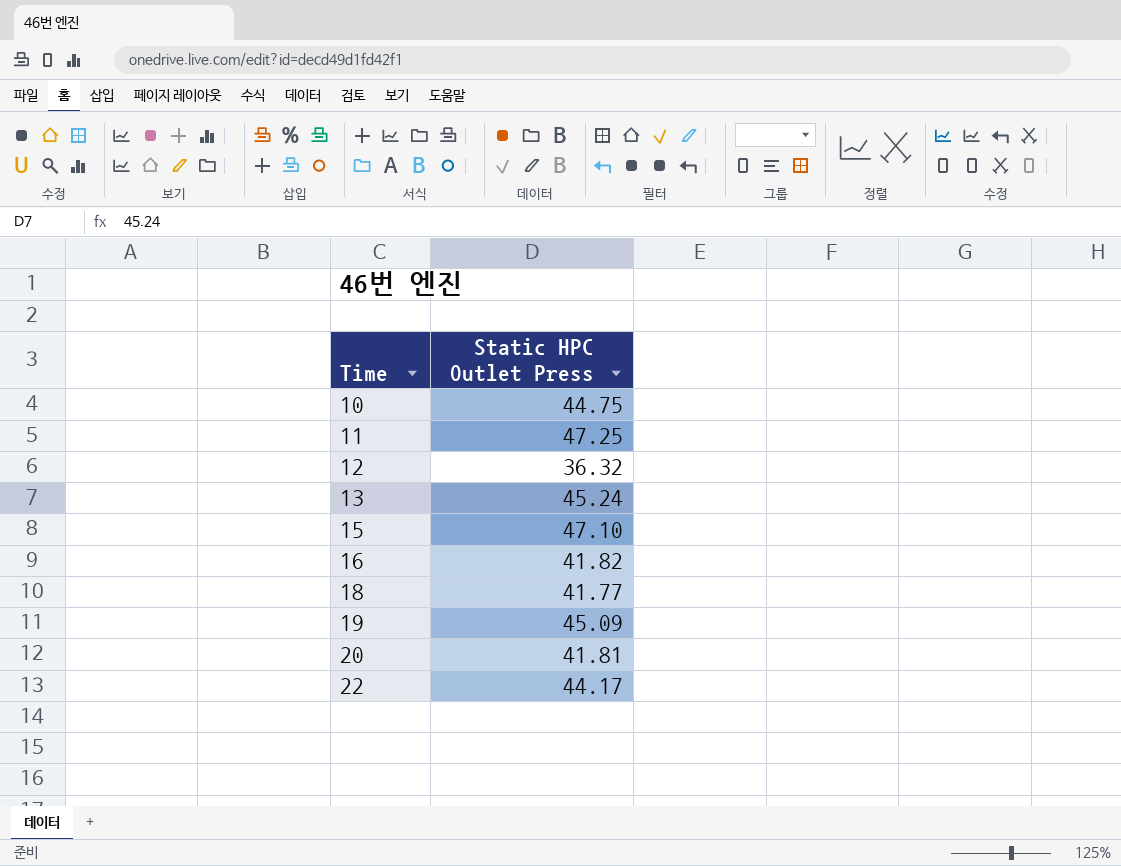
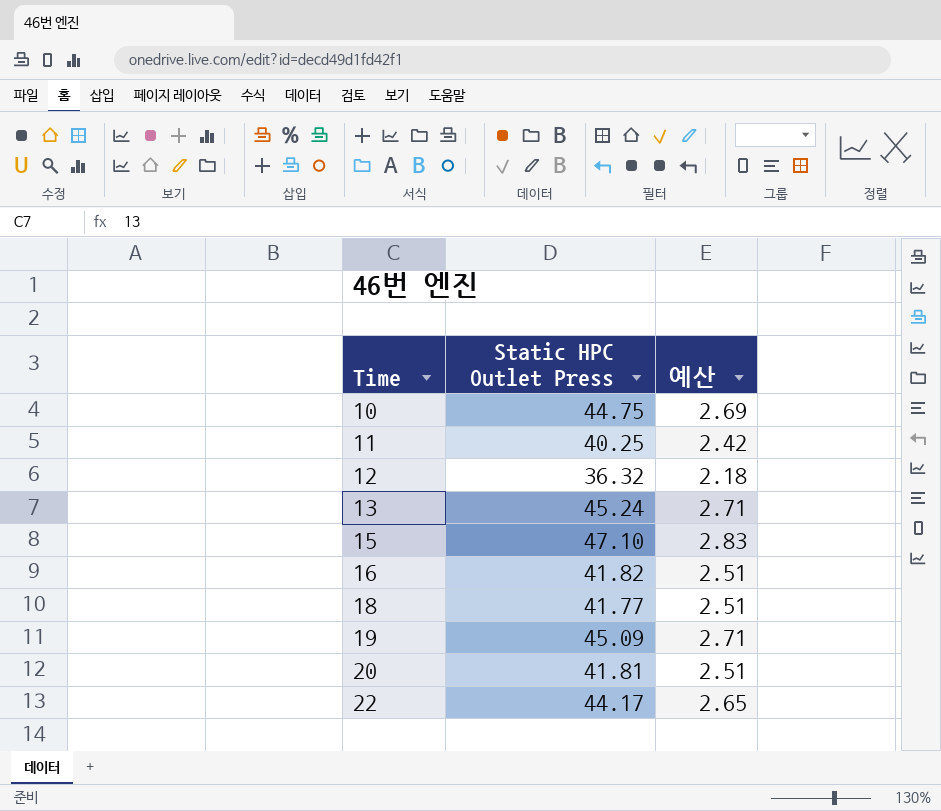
column 예산 | formula: none -> [Static HPC Outlet Press] * 0.06
11 | Static HPC Outlet Press: 47.25 -> 40.25

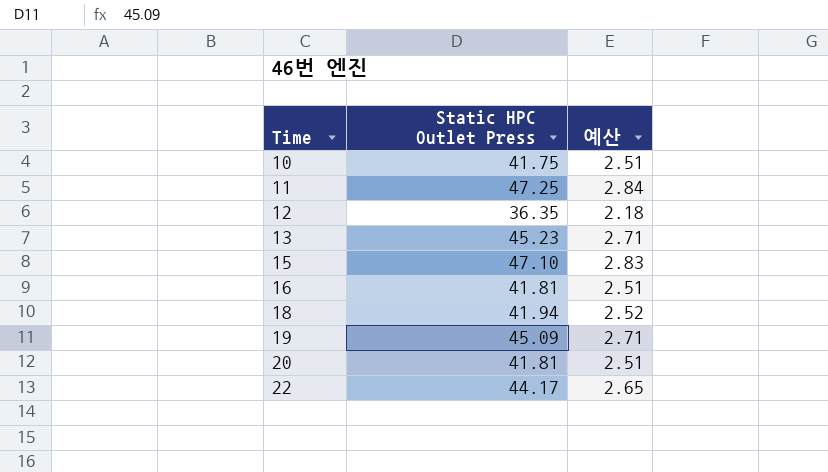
10 | Static HPC Outlet Press: 44.75 -> 41.75
10 | 예산: 2.69 -> 2.51
11 | Static HPC Outlet Press: 40.25 -> 47.25
11 | 예산: 2.42 -> 2.84
12 | Static HPC Outlet Press: 36.32 -> 36.35
13 | Static HPC Outlet Press: 45.24 -> 45.23
16 | Static HPC Outlet Press: 41.82 -> 41.81
18 | Static HPC Outlet Press: 41.77 -> 41.94
18 | 예산: 2.51 -> 2.52

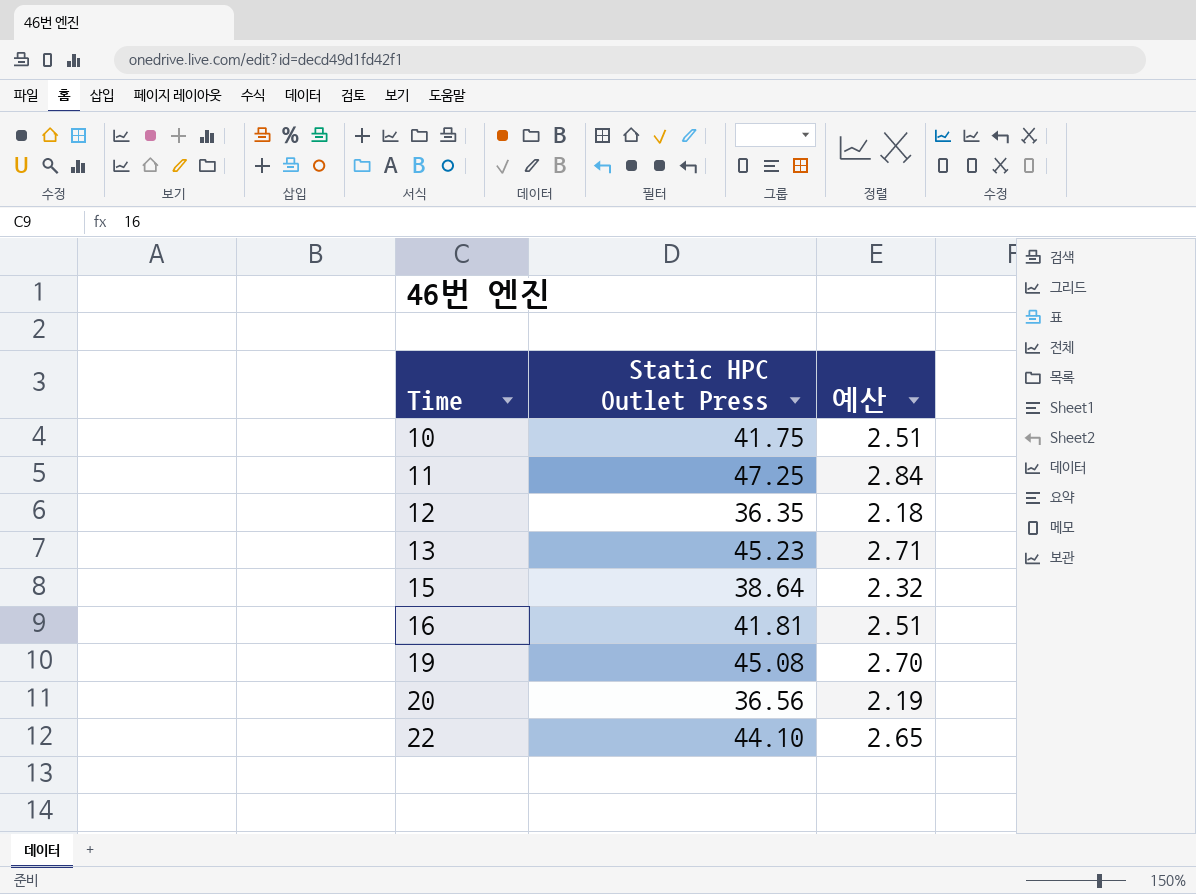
row 18: 41.94 | 2.52 -> none
15 | Static HPC Outlet Press: 47.10 -> 38.64
15 | 예산: 2.83 -> 2.32
19 | Static HPC Outlet Press: 45.09 -> 45.08
19 | 예산: 2.71 -> 2.70
20 | Static HPC Outlet Press: 41.81 -> 36.56
20 | 예산: 2.51 -> 2.19
22 | Static HPC Outlet Press: 44.17 -> 44.10

